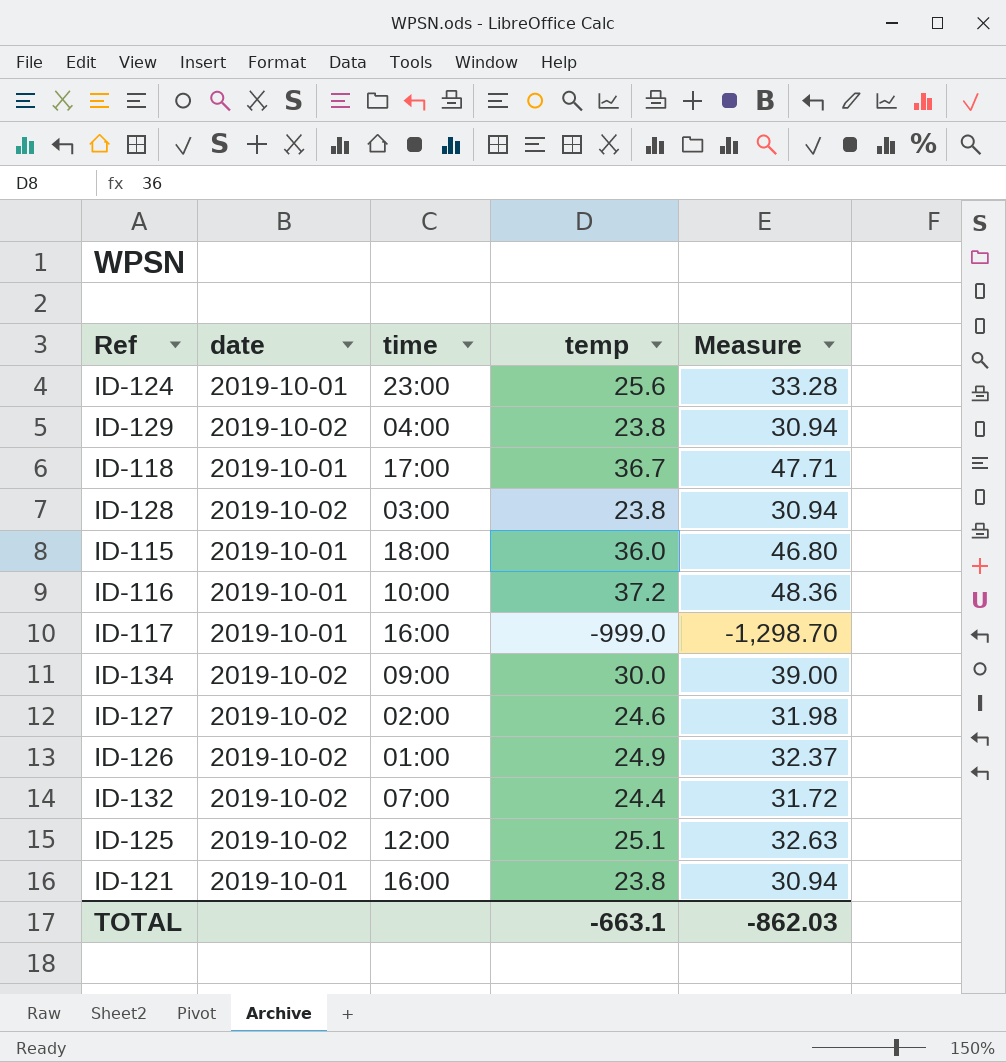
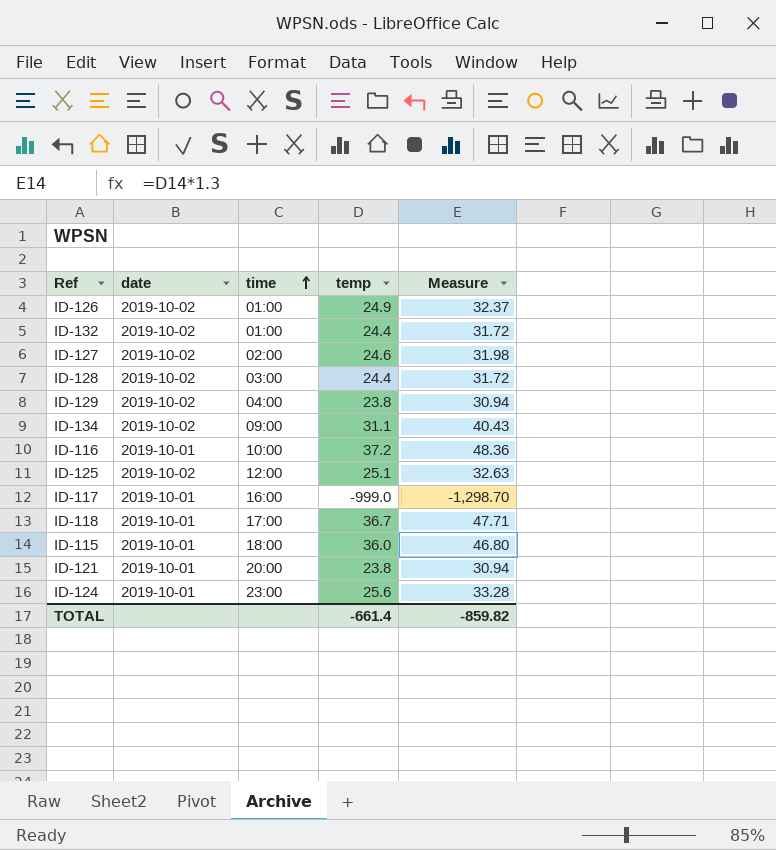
row order: none -> time ascending
ID-132 | time: 07:00 -> 01:00
ID-128 | temp: 23.8 -> 24.4
ID-128 | Measure: 30.94 -> 31.72
ID-134 | temp: 30.0 -> 31.1
ID-134 | Measure: 39.00 -> 40.43
ID-121 | time: 16:00 -> 20:00
TOTAL | temp: -663.1 -> -661.4
TOTAL | Measure: -862.03 -> -859.82

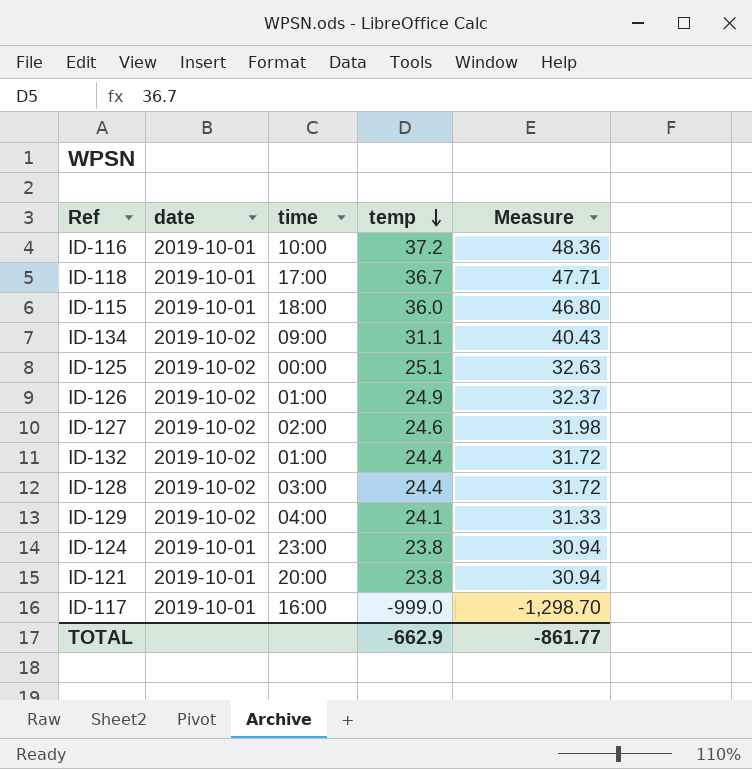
row order: time ascending -> temp descending
ID-125 | time: 12:00 -> 00:00
ID-129 | temp: 23.8 -> 24.1
ID-129 | Measure: 30.94 -> 31.33
ID-124 | temp: 25.6 -> 23.8
ID-124 | Measure: 33.28 -> 30.94
TOTAL | temp: -661.4 -> -662.9
TOTAL | Measure: -859.82 -> -861.77

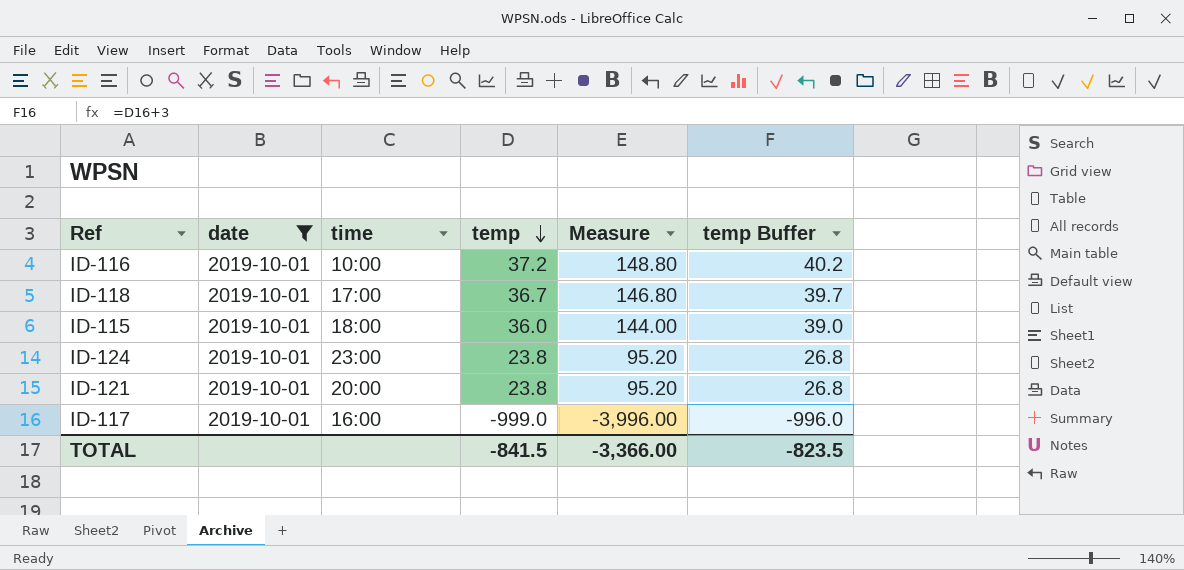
filter: none -> date = 2019-10-01
column Measure | formula: [temp] * 1.3 -> [temp] * 4
column temp Buffer | formula: none -> [temp] + 3
TOTAL | temp: -662.9 -> -841.5
TOTAL | Measure: -861.77 -> -3,366.00

